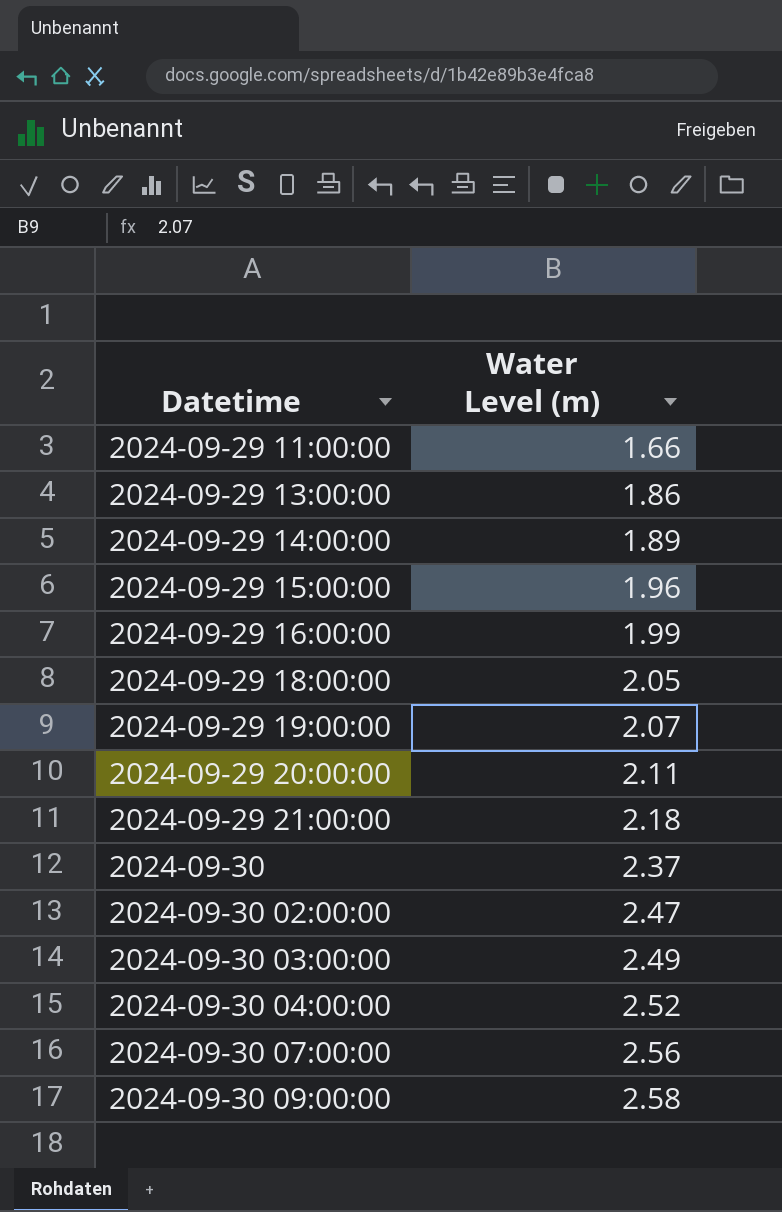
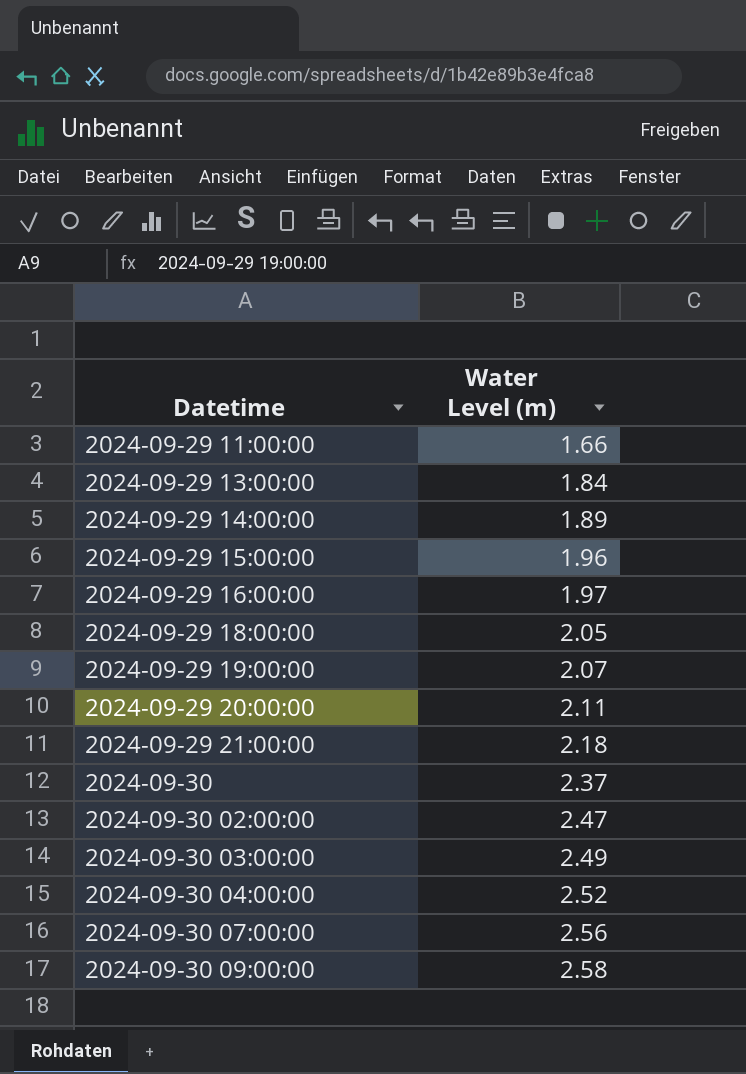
2024-09-29 13:00:00 | Water Level (m): 1.86 -> 1.84
2024-09-29 16:00:00 | Water Level (m): 1.99 -> 1.97

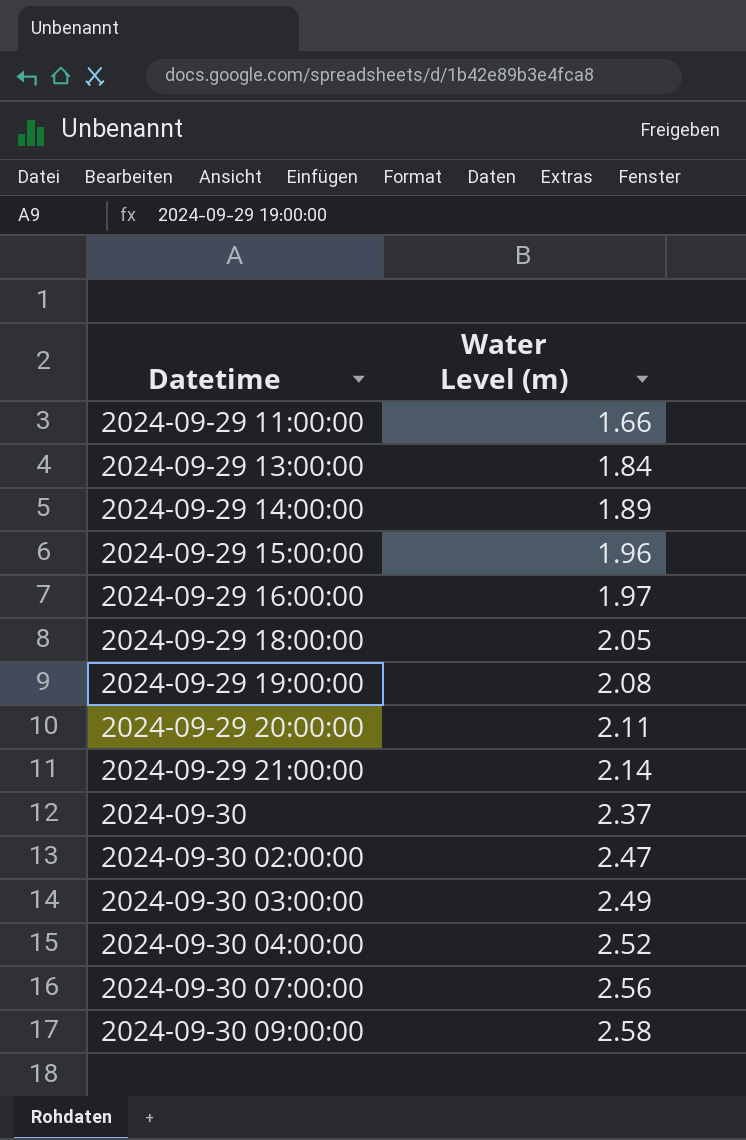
2024-09-29 19:00:00 | Water Level (m): 2.07 -> 2.08
2024-09-29 21:00:00 | Water Level (m): 2.18 -> 2.14

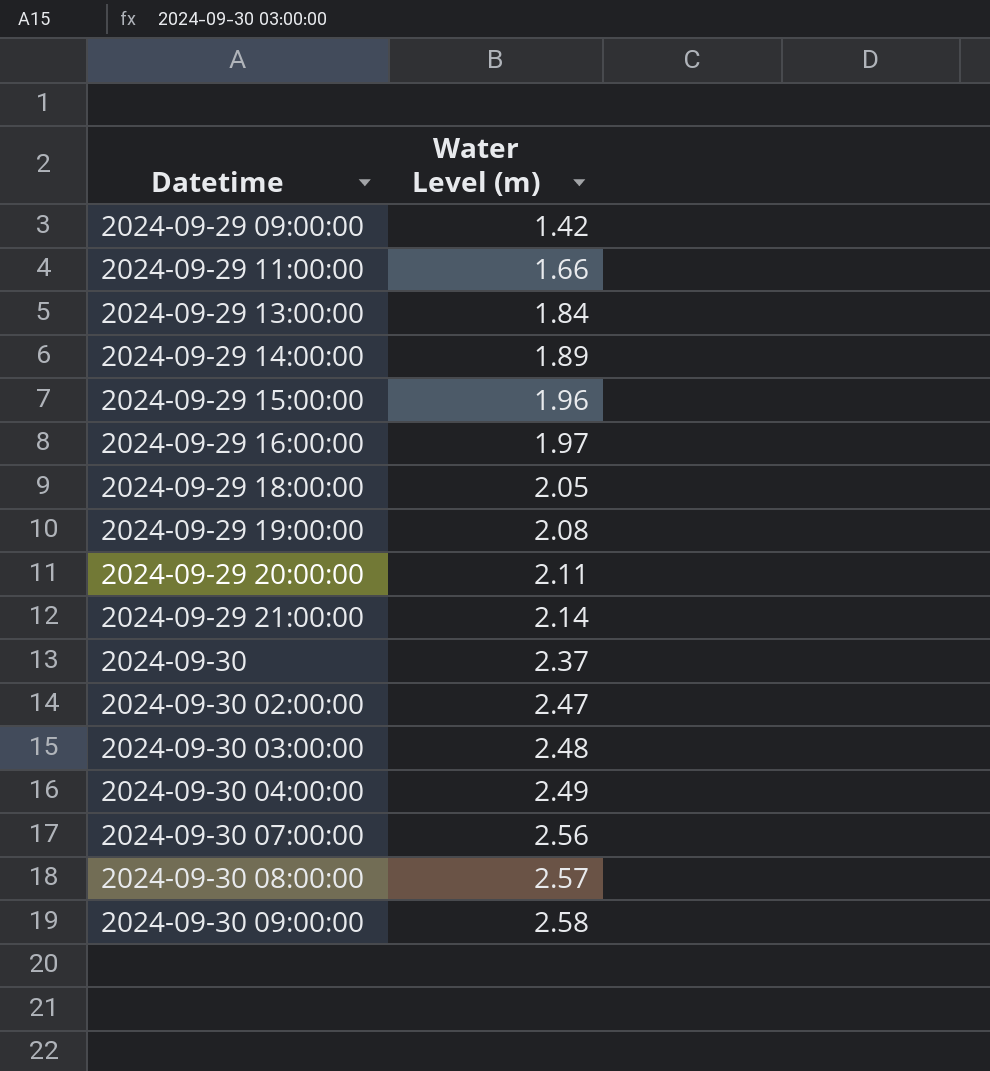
row 2024-09-29 09:00:00: none -> 1.42
2024-09-30 03:00:00 | Water Level (m): 2.49 -> 2.48
2024-09-30 04:00:00 | Water Level (m): 2.52 -> 2.49
row 2024-09-30 08:00:00: none -> 2.57

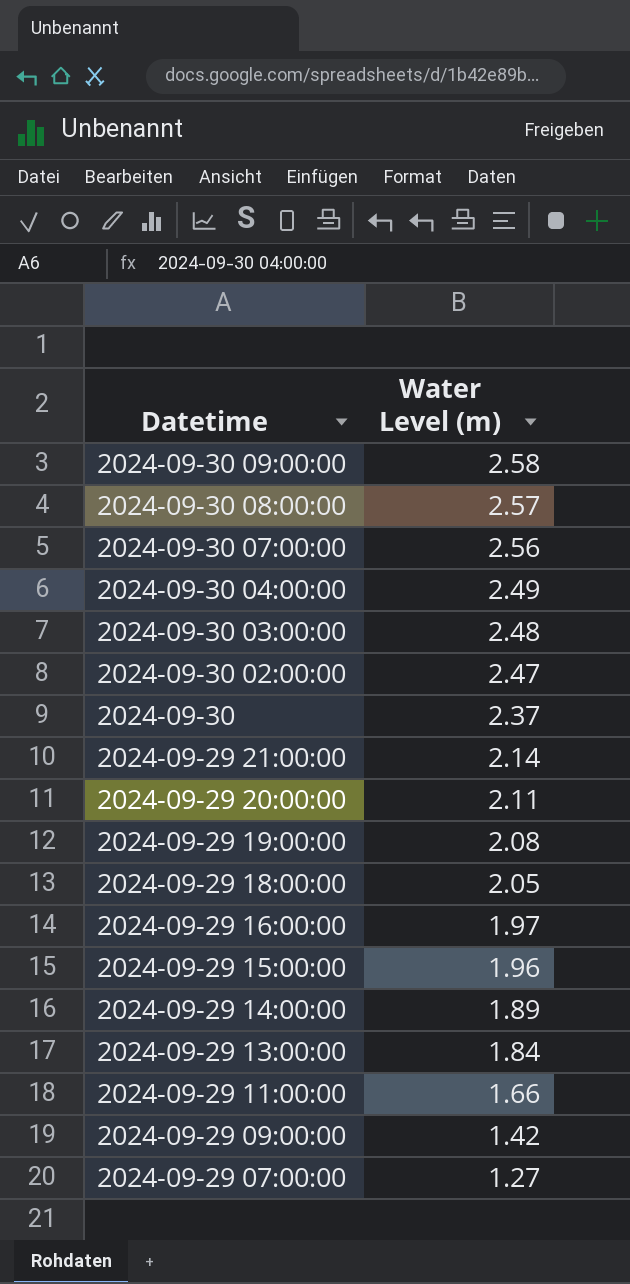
row order: Datetime ascending -> Datetime descending
row 2024-09-29 07:00:00: none -> 1.27

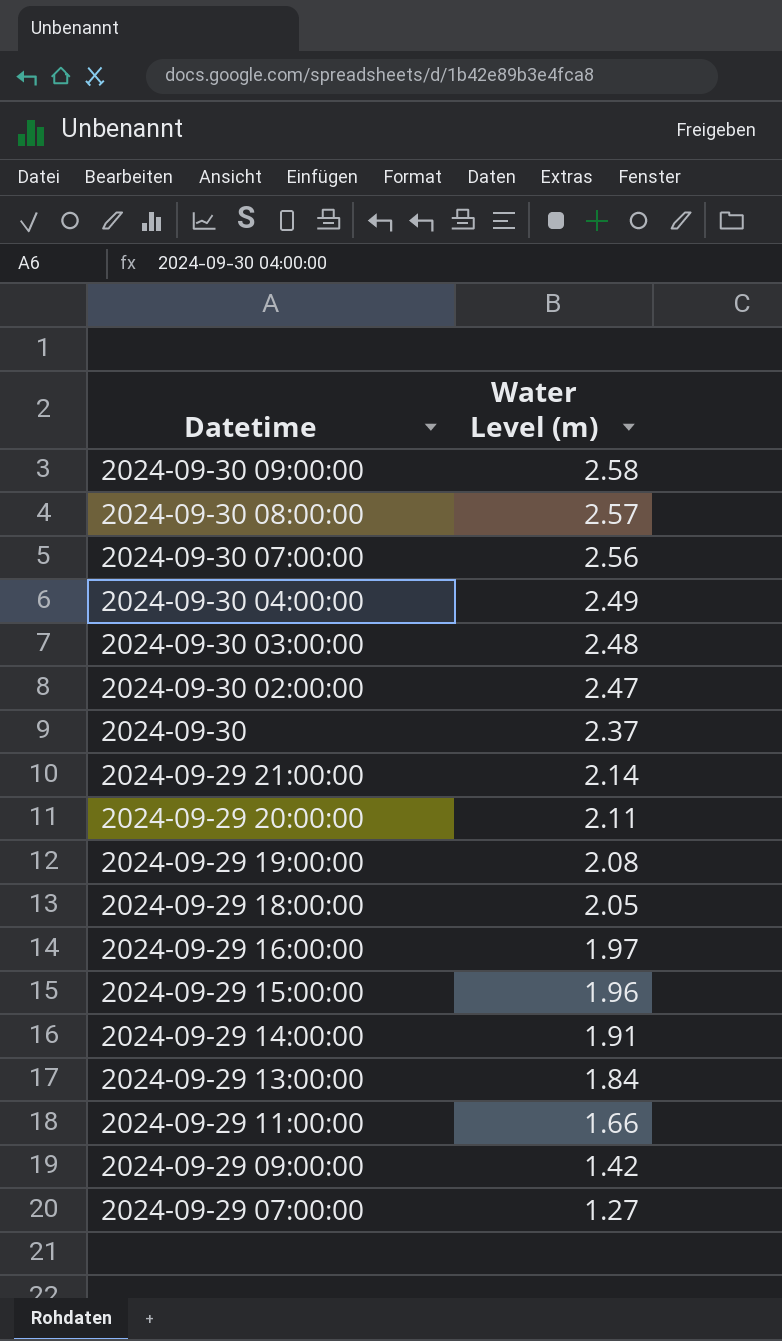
2024-09-29 14:00:00 | Water Level (m): 1.89 -> 1.91

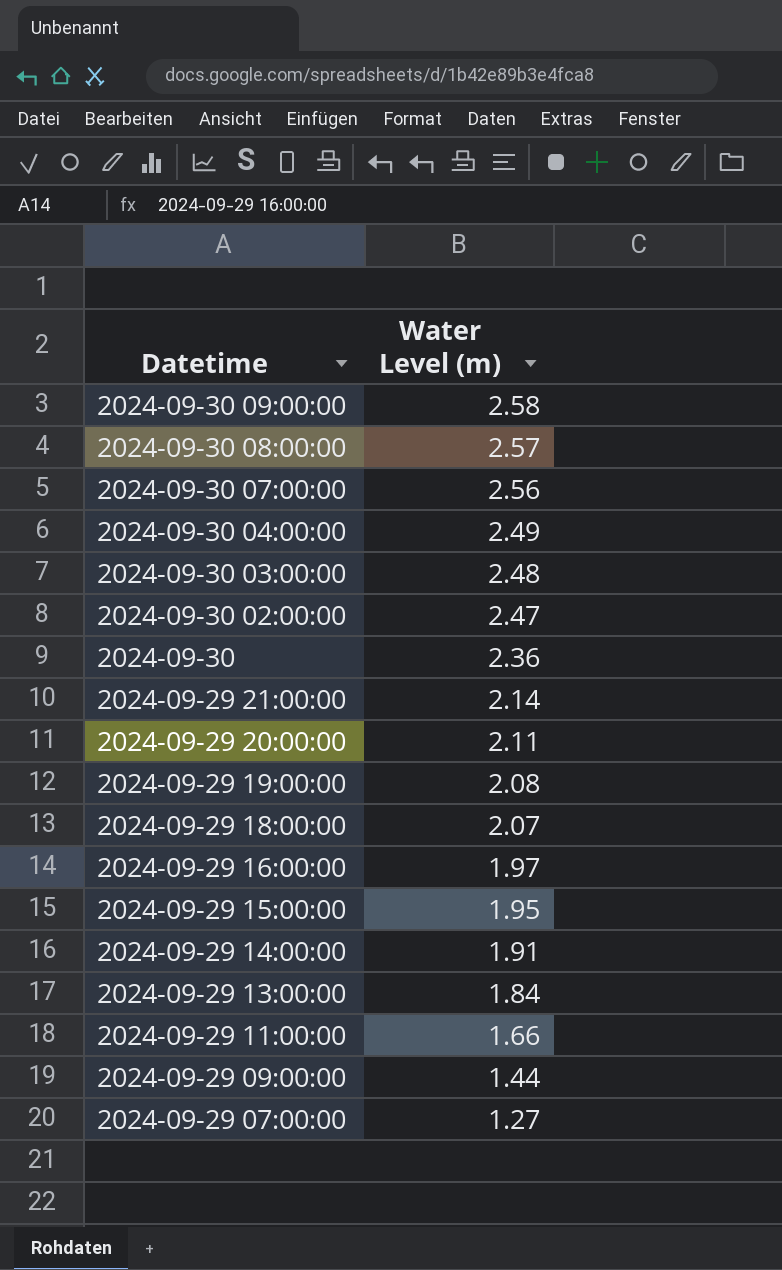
2024-09-30 | Water Level (m): 2.37 -> 2.36
2024-09-29 18:00:00 | Water Level (m): 2.05 -> 2.07
2024-09-29 15:00:00 | Water Level (m): 1.96 -> 1.95
2024-09-29 09:00:00 | Water Level (m): 1.42 -> 1.44

